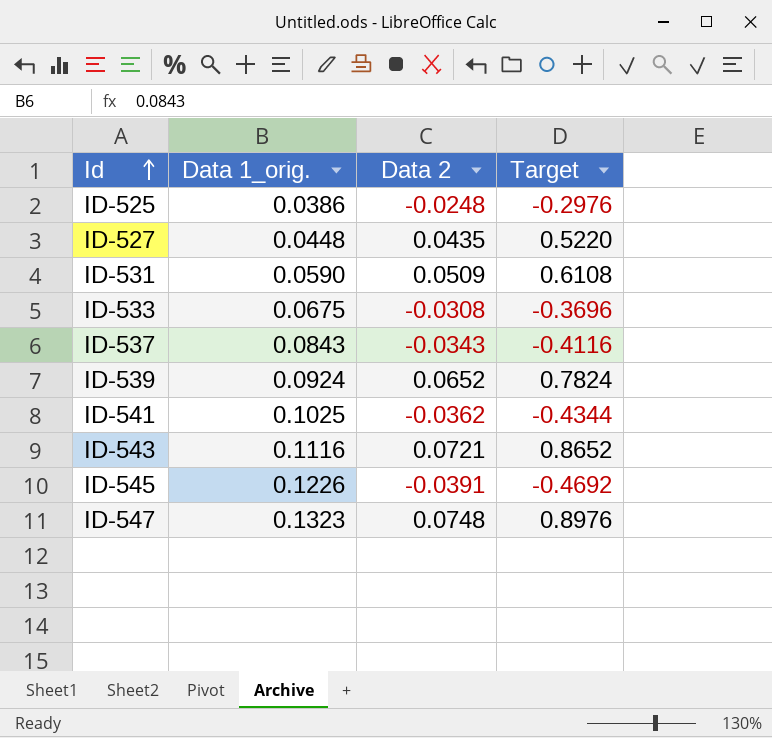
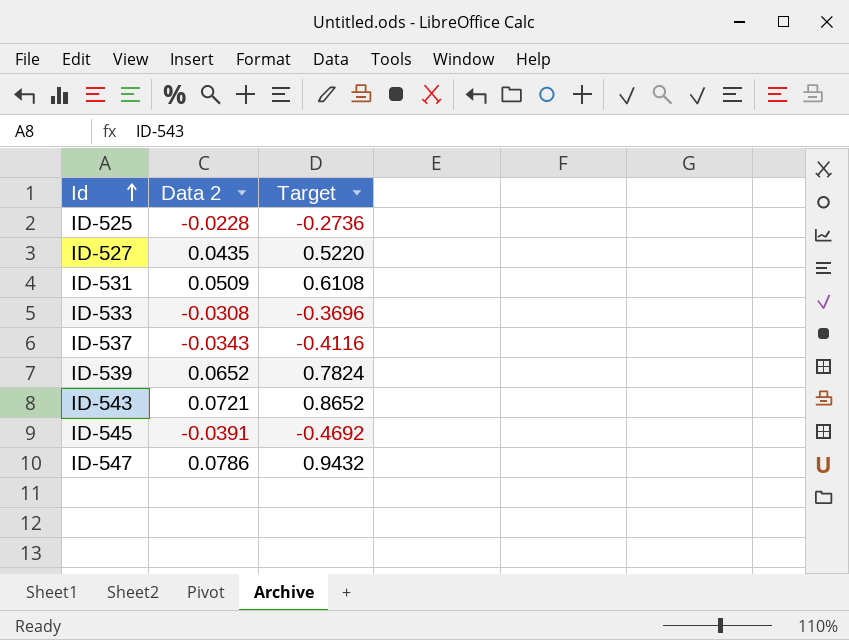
column Data 1_orig. | position: 2 -> none
row ID-541: 0.1025 | -0.0362 | -0.4344 -> none
ID-525 | Data 2: -0.0248 -> -0.0228
ID-525 | Target: -0.2976 -> -0.2736
ID-547 | Data 2: 0.0748 -> 0.0786
ID-547 | Target: 0.8976 -> 0.9432

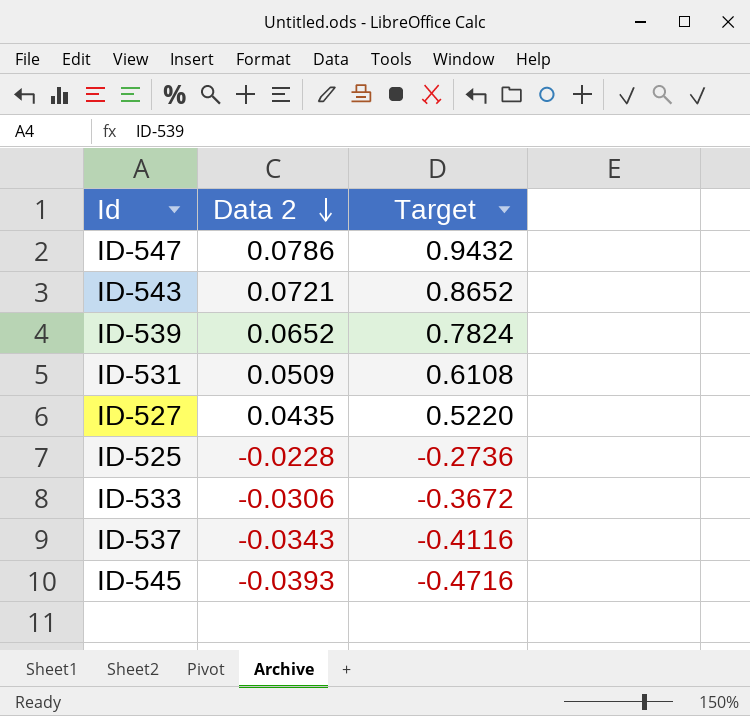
row order: Id ascending -> Data 2 descending
ID-533 | Data 2: -0.0308 -> -0.0306
ID-533 | Target: -0.3696 -> -0.3672
ID-545 | Data 2: -0.0391 -> -0.0393
ID-545 | Target: -0.4692 -> -0.4716

